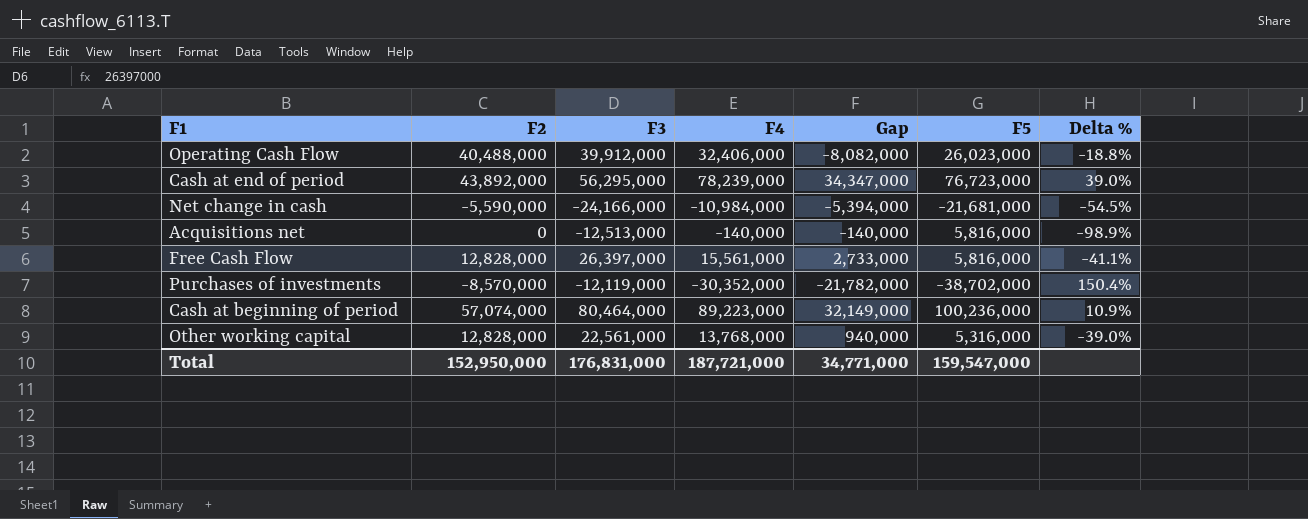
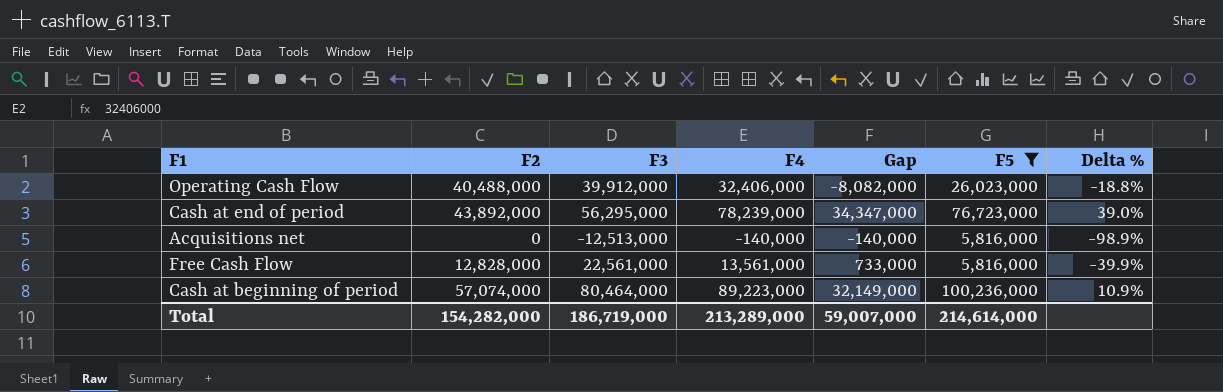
filter: none -> F5 >= 5,816,000
Free Cash Flow | F3: 26,397,000 -> 22,561,000
Free Cash Flow | F4: 15,561,000 -> 13,561,000
Free Cash Flow | Gap: 2,733,000 -> 733,000
Free Cash Flow | Delta %: -41.1% -> -39.9%
Total | F2: 152,950,000 -> 154,282,000
Total | F3: 176,831,000 -> 186,719,000
Total | F4: 187,721,000 -> 213,289,000
Total | Gap: 34,771,000 -> 59,007,000
Total | F5: 159,547,000 -> 214,614,000

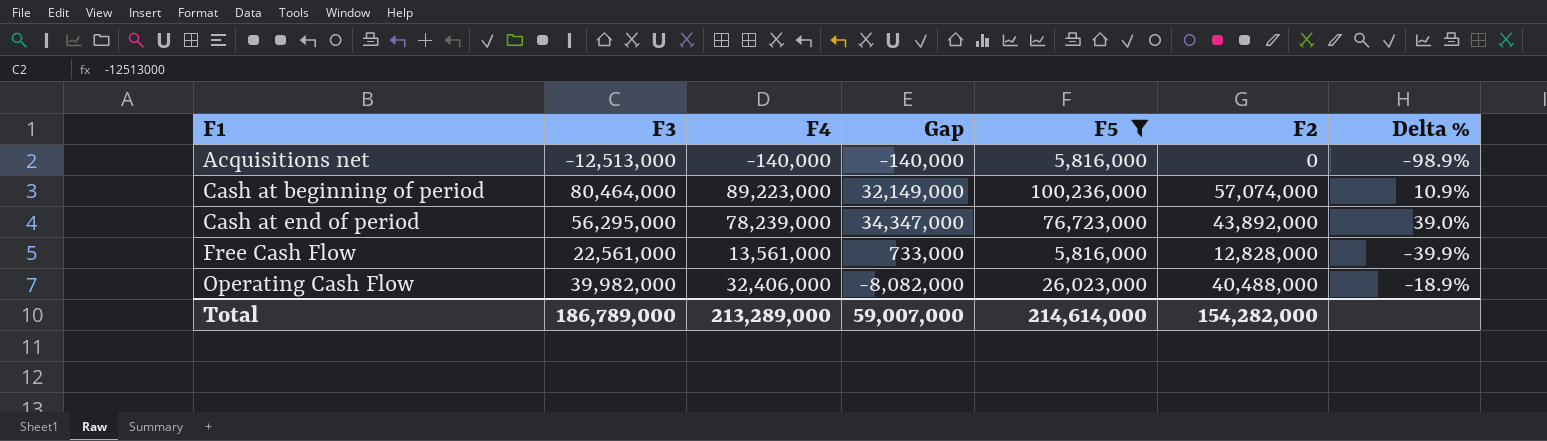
row order: none -> F1 ascending
column F2 | position: 2 -> 6
Operating Cash Flow | F3: 39,912,000 -> 39,982,000
Operating Cash Flow | Delta %: -18.8% -> -18.9%
Total | F3: 186,719,000 -> 186,789,000

